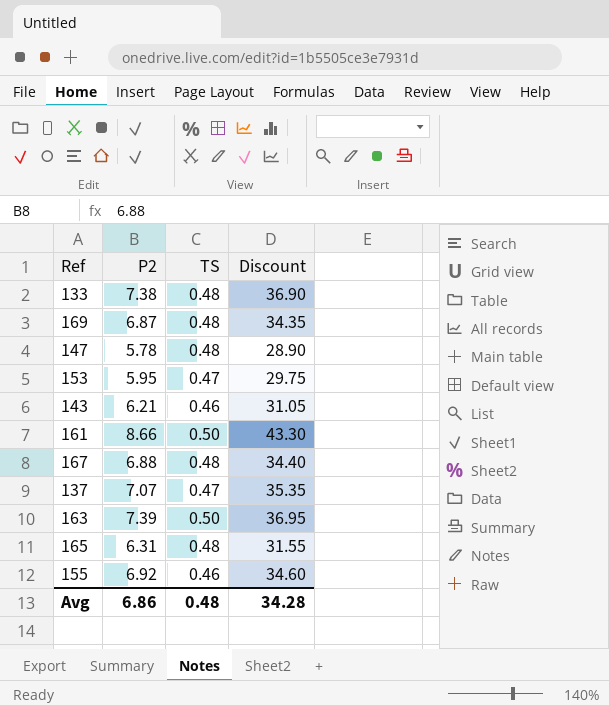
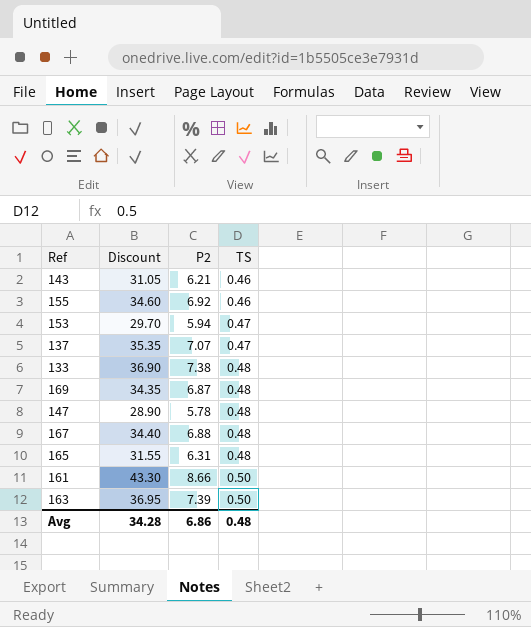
row order: none -> TS ascending
column Discount | position: 4 -> 2
153 | Discount: 29.75 -> 29.70
153 | P2: 5.95 -> 5.94

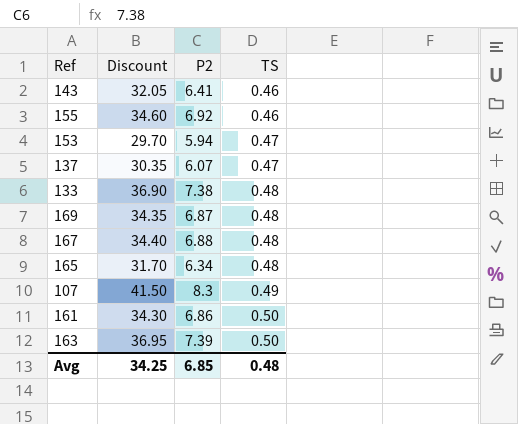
row 147: 28.90 | 5.78 | 0.48 -> none
143 | Discount: 31.05 -> 32.05
143 | P2: 6.21 -> 6.41
137 | Discount: 35.35 -> 30.35
137 | P2: 7.07 -> 6.07
165 | Discount: 31.55 -> 31.70
165 | P2: 6.31 -> 6.34
row 107: none -> 41.50 | 8.3 | 0.49
161 | Discount: 43.30 -> 34.30
161 | P2: 8.66 -> 6.86
Avg | Discount: 34.28 -> 34.25
Avg | P2: 6.86 -> 6.85

